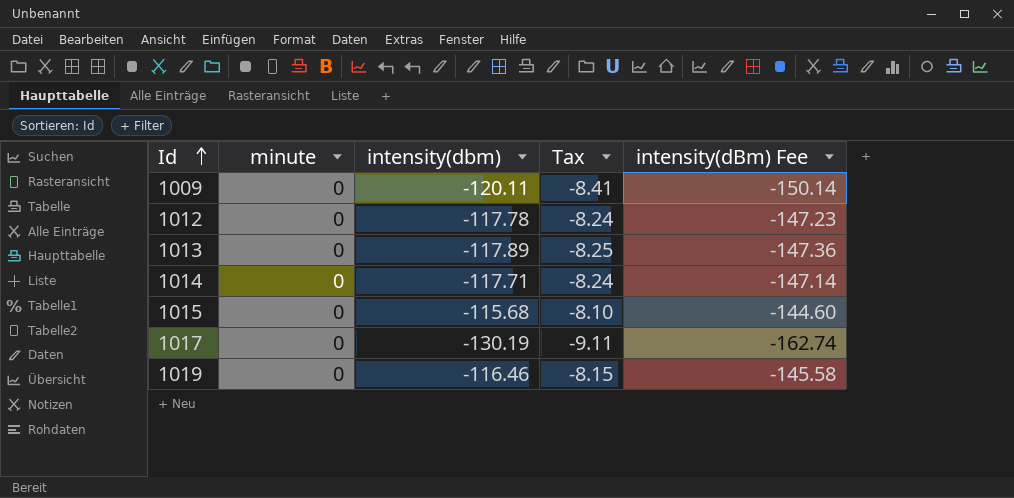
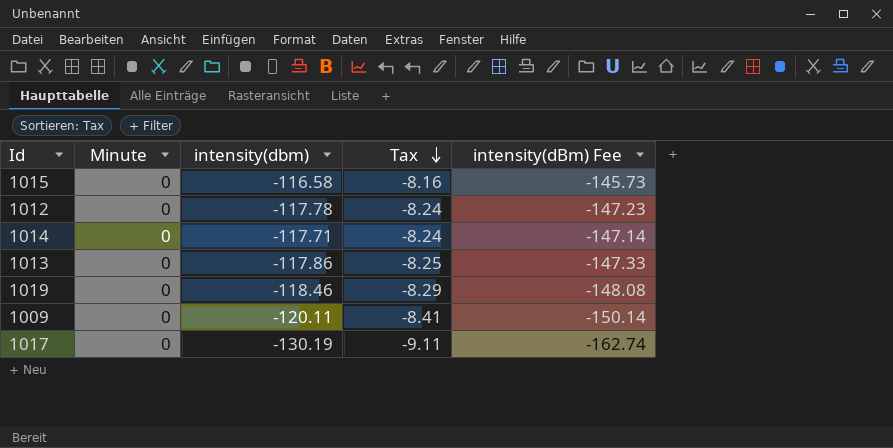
row order: Id ascending -> Tax descending
column name: minute -> Minute
1015 | intensity(dbm): -115.68 -> -116.58
1015 | Tax: -8.10 -> -8.16
1015 | intensity(dBm) Fee: -144.60 -> -145.73
1013 | intensity(dbm): -117.89 -> -117.86
1013 | intensity(dBm) Fee: -147.36 -> -147.33
1019 | intensity(dbm): -116.46 -> -118.46
1019 | Tax: -8.15 -> -8.29
1019 | intensity(dBm) Fee: -145.58 -> -148.08

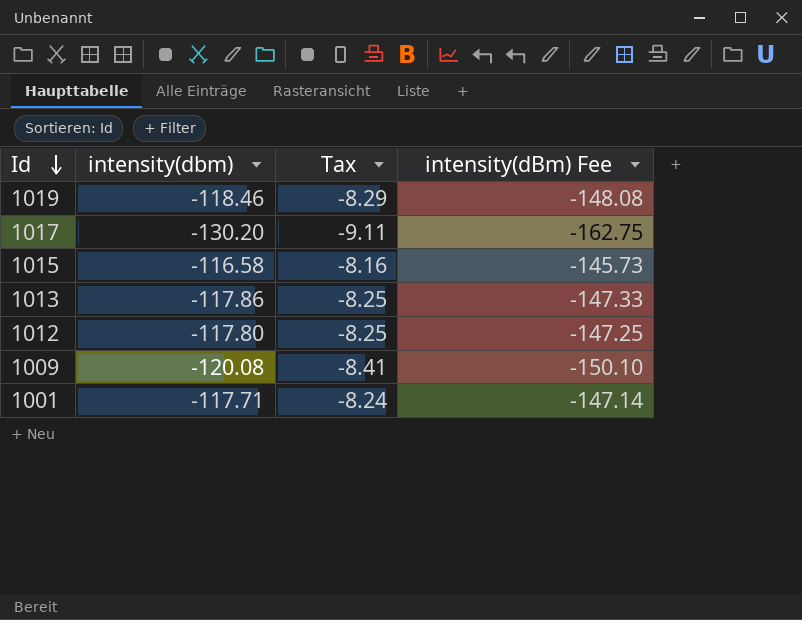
row order: Tax descending -> Id descending
column Minute | position: 2 -> none
row 1014: 0 | -117.71 | -8.24 | -147.14 -> none
1017 | intensity(dbm): -130.19 -> -130.20
1017 | intensity(dBm) Fee: -162.74 -> -162.75
1012 | intensity(dbm): -117.78 -> -117.80
1012 | Tax: -8.24 -> -8.25
1012 | intensity(dBm) Fee: -147.23 -> -147.25
1009 | intensity(dbm): -120.11 -> -120.08
1009 | intensity(dBm) Fee: -150.14 -> -150.10
row 1001: none -> -117.71 | -8.24 | -147.14

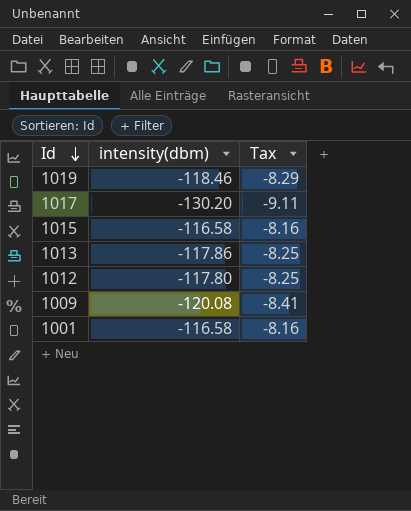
column intensity(dBm) Fee | formula: [intensity(dbm)] * 1.25 -> none
1001 | intensity(dbm): -117.71 -> -116.58
1001 | Tax: -8.24 -> -8.16

